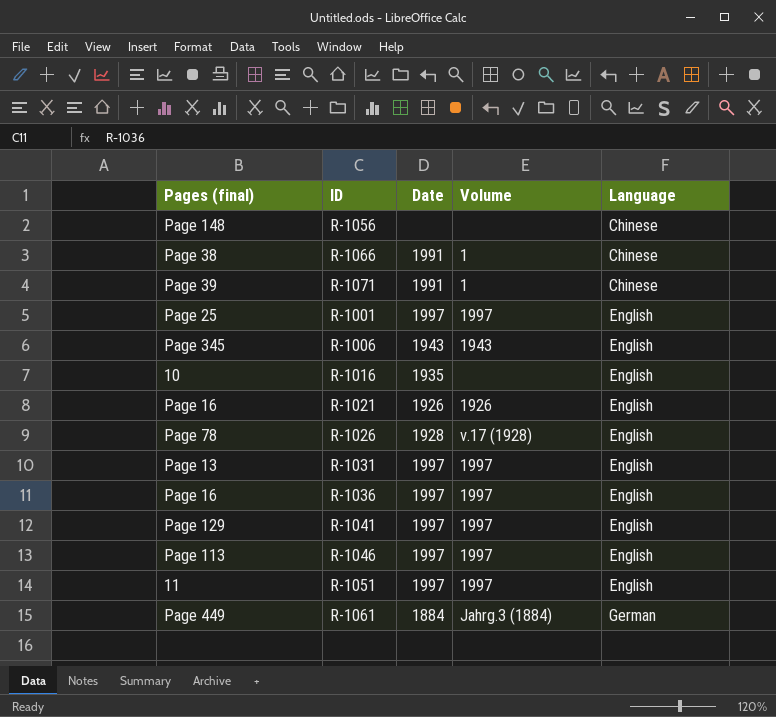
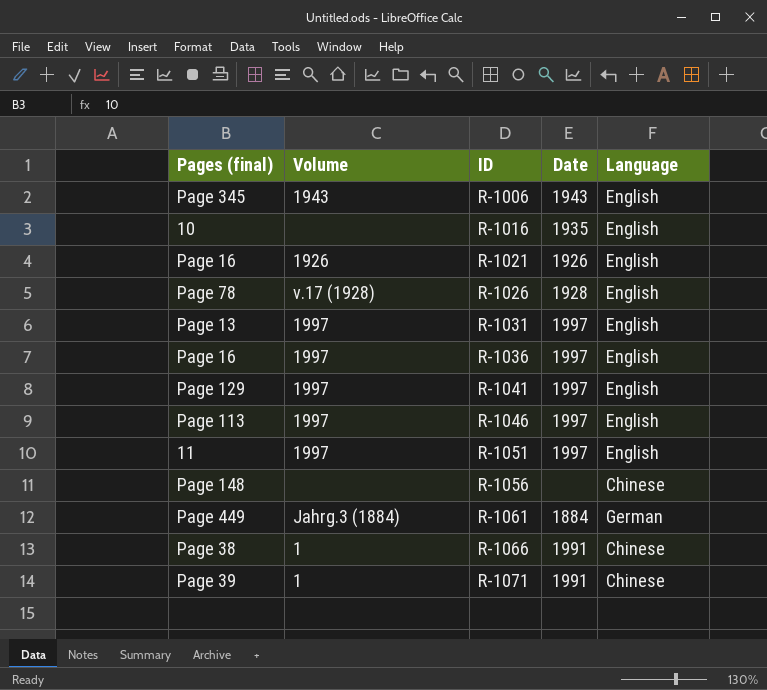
row order: Language ascending -> ID ascending
column Volume | position: 4 -> 2
row R-1001: Page 25 | 1997 | 1997 | English -> none

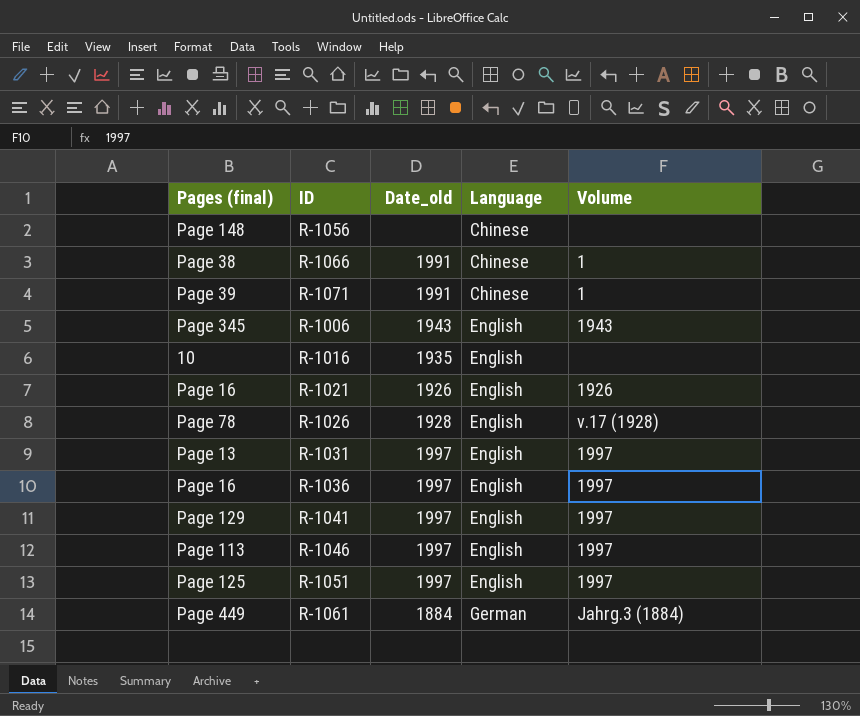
row order: ID ascending -> Language ascending
column name: Date -> Date_old
column Volume | position: 2 -> 5
R-1051 | Pages (final): 11 -> Page 125

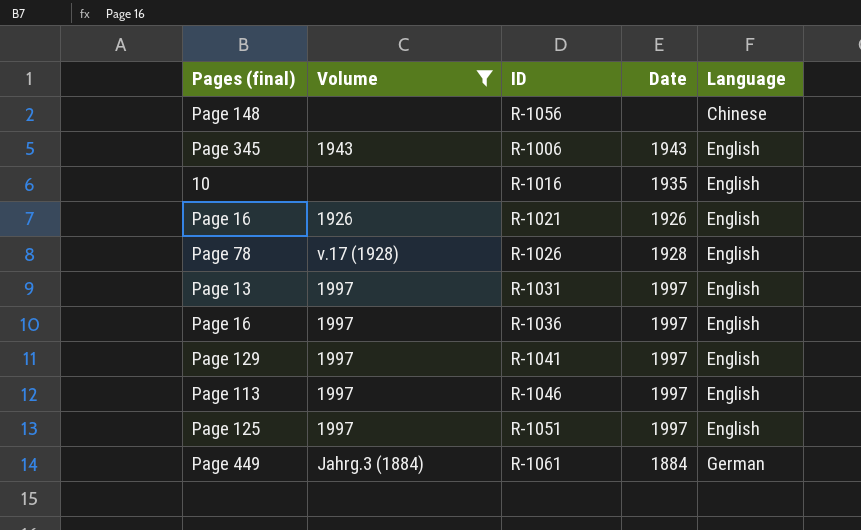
filter: none -> Volume != 1
column Volume | position: 5 -> 2
column name: Date_old -> Date

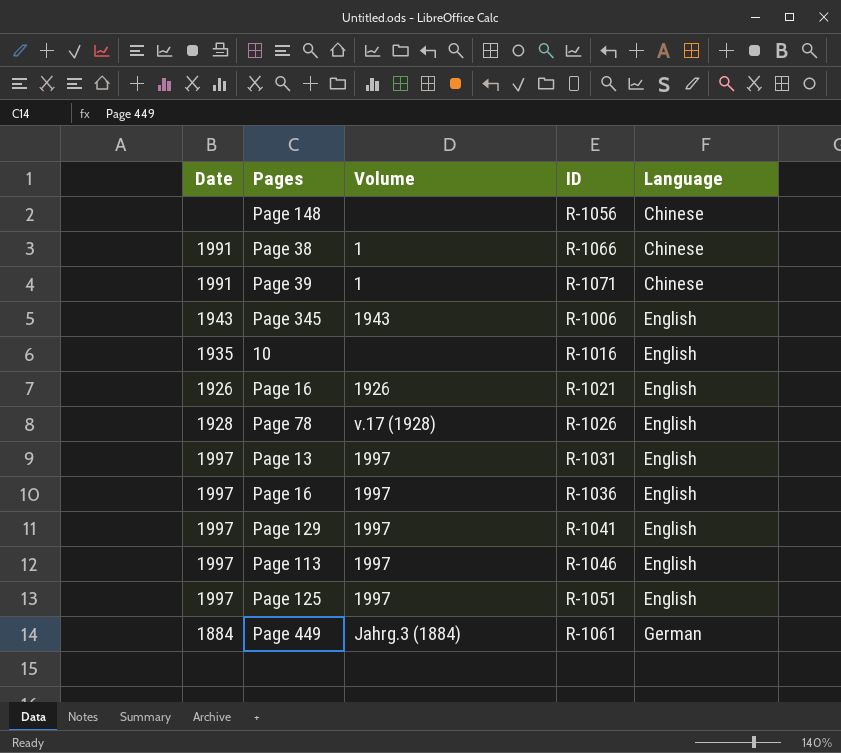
filter: Volume != 1 -> none
column Date | position: 4 -> 1
column name: Pages (final) -> Pages

